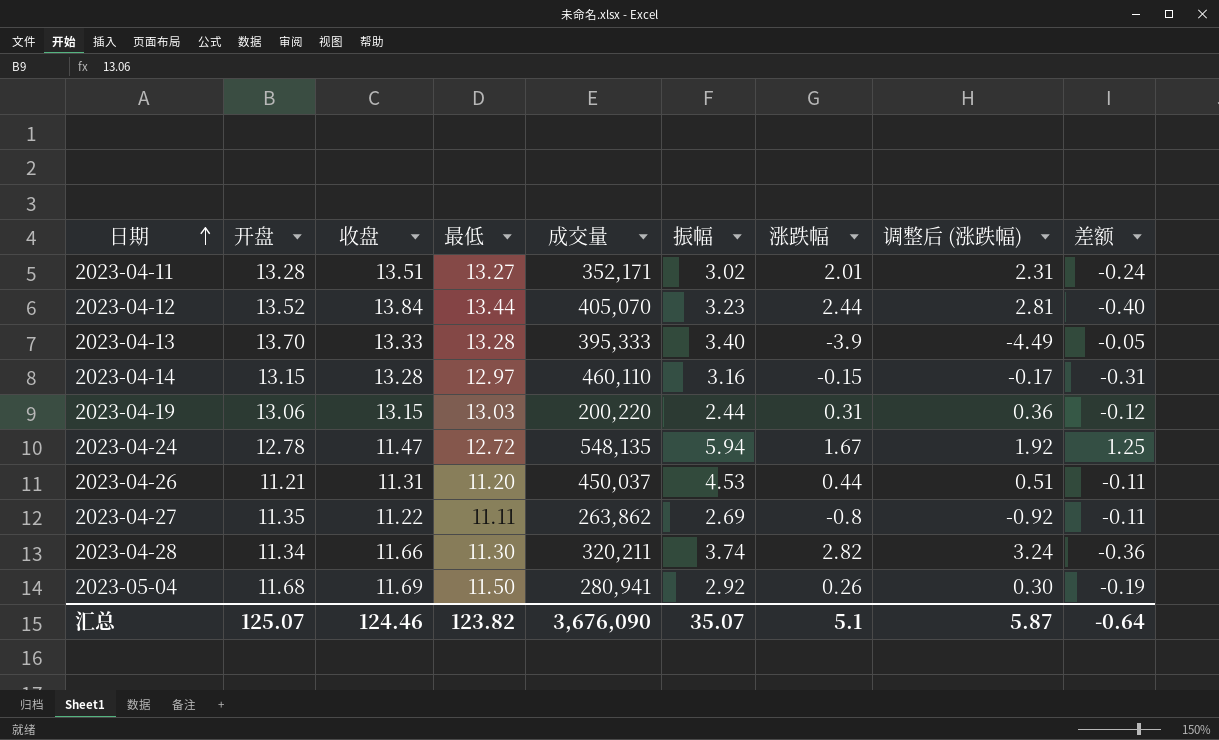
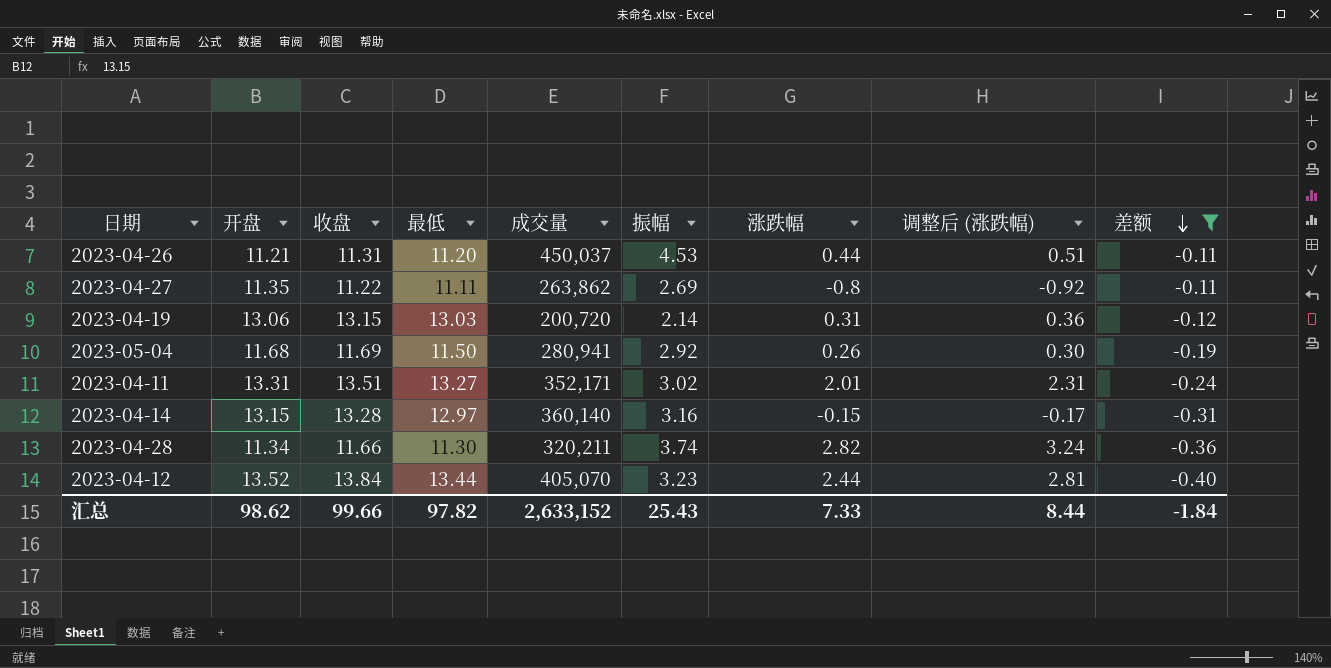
filter: none -> 差额 <= -0.11
row order: 日期 ascending -> 差额 descending
2023-04-19 | 成交量: 200,220 -> 200,720
2023-04-19 | 振幅: 2.44 -> 2.14
2023-04-11 | 开盘: 13.28 -> 13.31
2023-04-14 | 成交量: 460,110 -> 360,140
汇总 | 开盘: 125.07 -> 98.62
汇总 | 收盘: 124.46 -> 99.66
汇总 | 最低: 123.82 -> 97.82
汇总 | 成交量: 3,676,090 -> 2,633,152
汇总 | 振幅: 35.07 -> 25.43
汇总 | 涨跌幅: 5.1 -> 7.33
汇总 | 调整后 (涨跌幅): 5.87 -> 8.44
汇总 | 差额: -0.64 -> -1.84

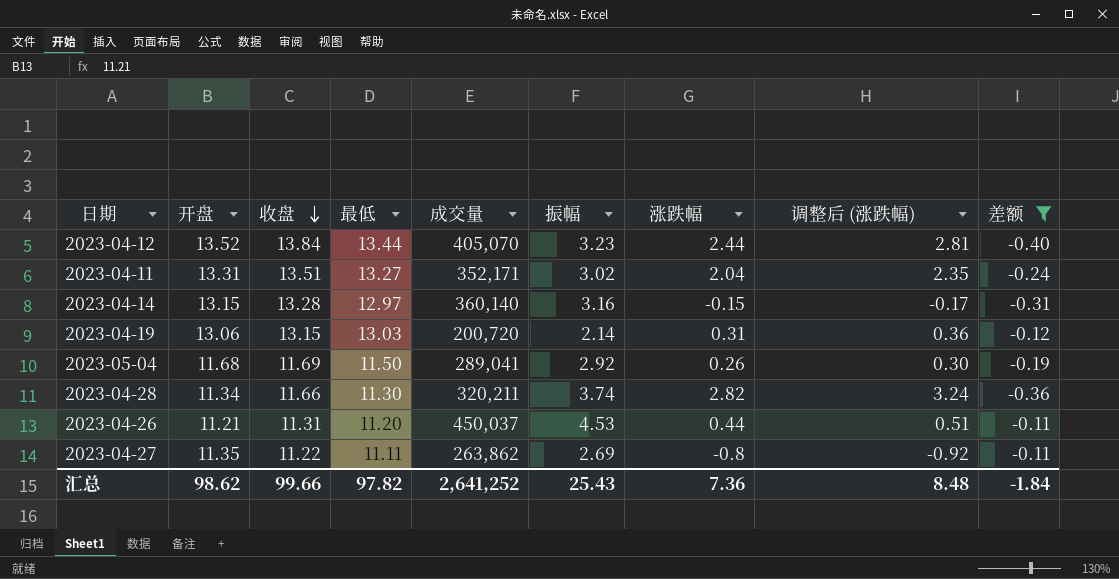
row order: 差额 descending -> 收盘 descending
2023-04-11 | 涨跌幅: 2.01 -> 2.04
2023-04-11 | 调整后 (涨跌幅): 2.31 -> 2.35
2023-05-04 | 成交量: 280,941 -> 289,041
汇总 | 成交量: 2,633,152 -> 2,641,252
汇总 | 涨跌幅: 7.33 -> 7.36
汇总 | 调整后 (涨跌幅): 8.44 -> 8.48

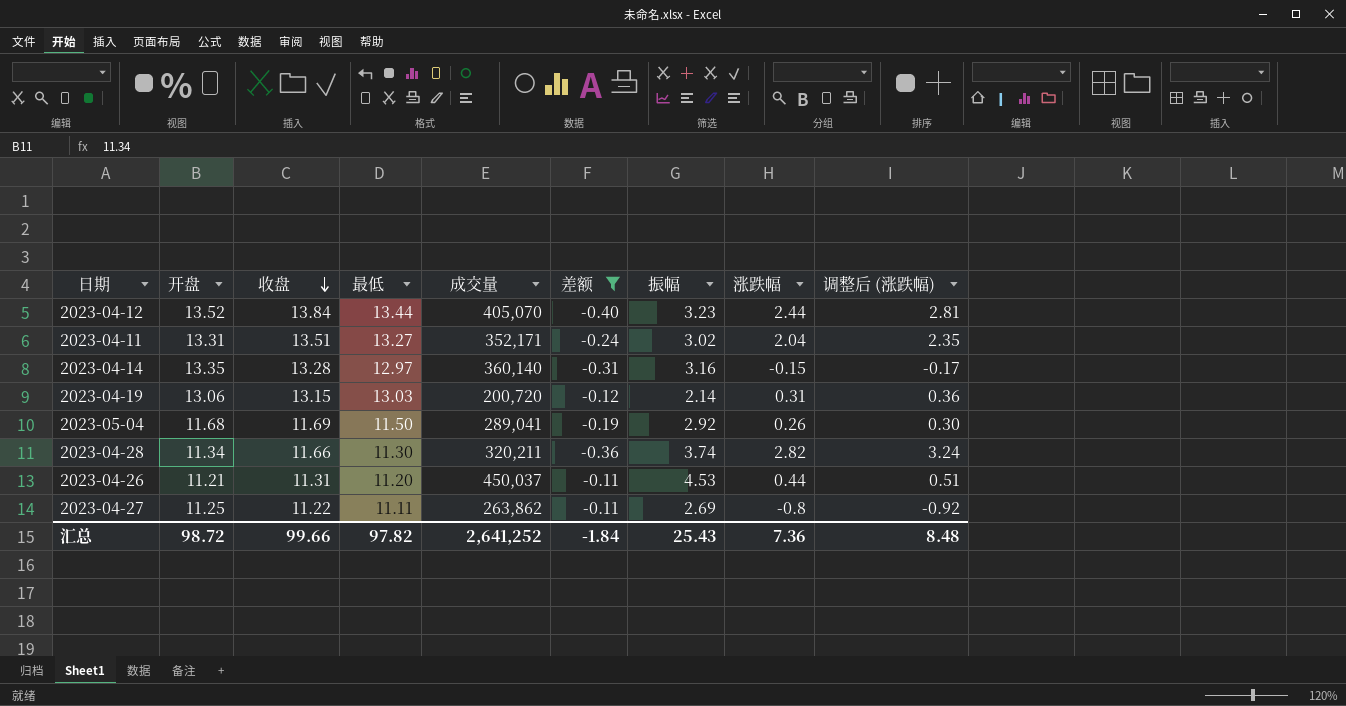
column 差额 | position: 9 -> 6
2023-04-14 | 开盘: 13.15 -> 13.35
2023-04-27 | 开盘: 11.35 -> 11.25
汇总 | 开盘: 98.62 -> 98.72

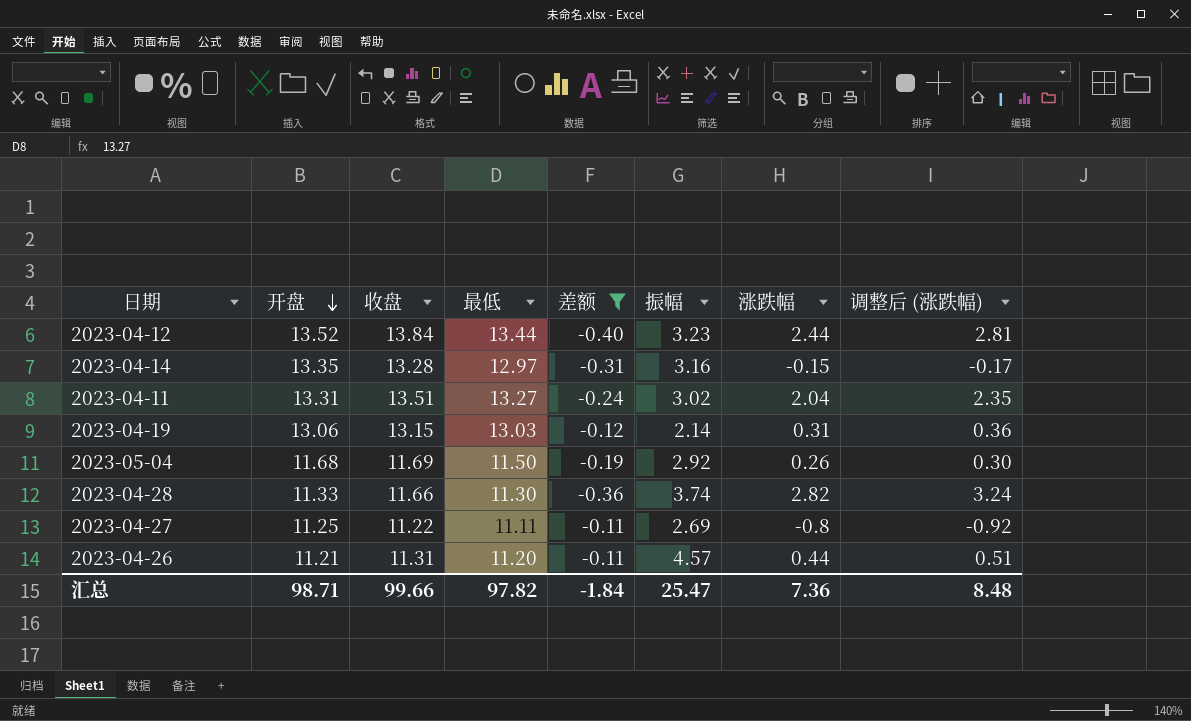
row order: 收盘 descending -> 开盘 descending
column 成交量 | position: 5 -> none
2023-04-28 | 开盘: 11.34 -> 11.33
2023-04-26 | 振幅: 4.53 -> 4.57
汇总 | 开盘: 98.72 -> 98.71
汇总 | 振幅: 25.43 -> 25.47

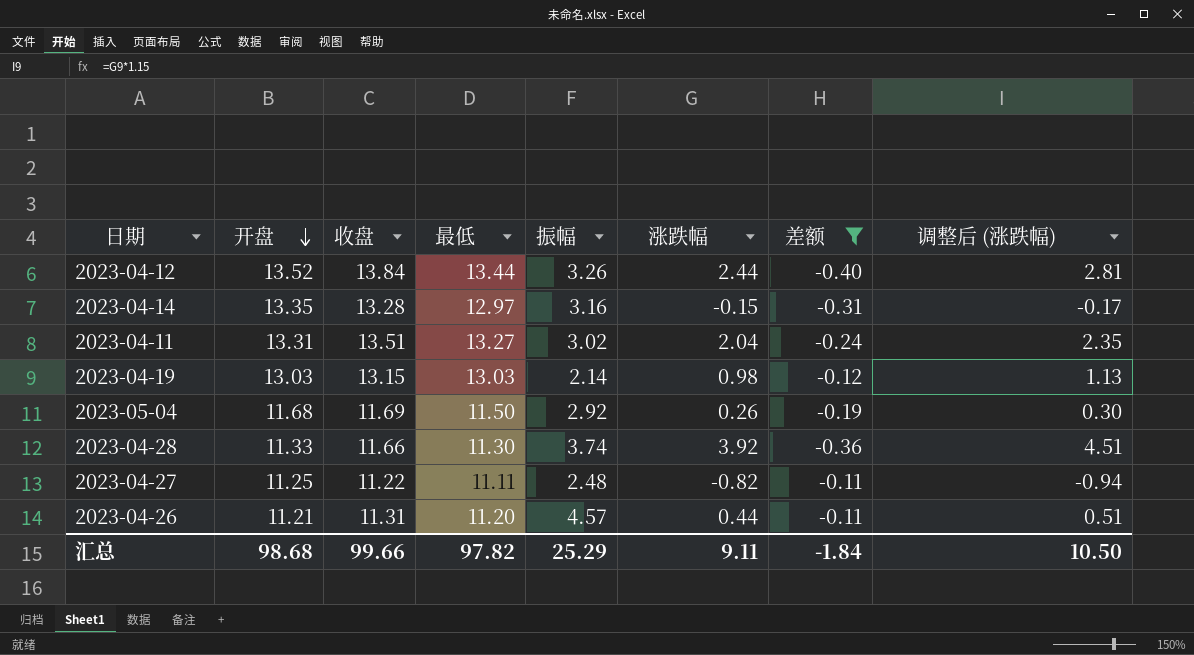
column 差额 | position: 5 -> 7
2023-04-12 | 振幅: 3.23 -> 3.26
2023-04-19 | 开盘: 13.06 -> 13.03
2023-04-19 | 涨跌幅: 0.31 -> 0.98
2023-04-19 | 调整后 (涨跌幅): 0.36 -> 1.13
2023-04-28 | 涨跌幅: 2.82 -> 3.92
2023-04-28 | 调整后 (涨跌幅): 3.24 -> 4.51
2023-04-27 | 振幅: 2.69 -> 2.48
2023-04-27 | 涨跌幅: -0.8 -> -0.82
2023-04-27 | 调整后 (涨跌幅): -0.92 -> -0.94
汇总 | 开盘: 98.71 -> 98.68
汇总 | 振幅: 25.47 -> 25.29
汇总 | 涨跌幅: 7.36 -> 9.11
汇总 | 调整后 (涨跌幅): 8.48 -> 10.50

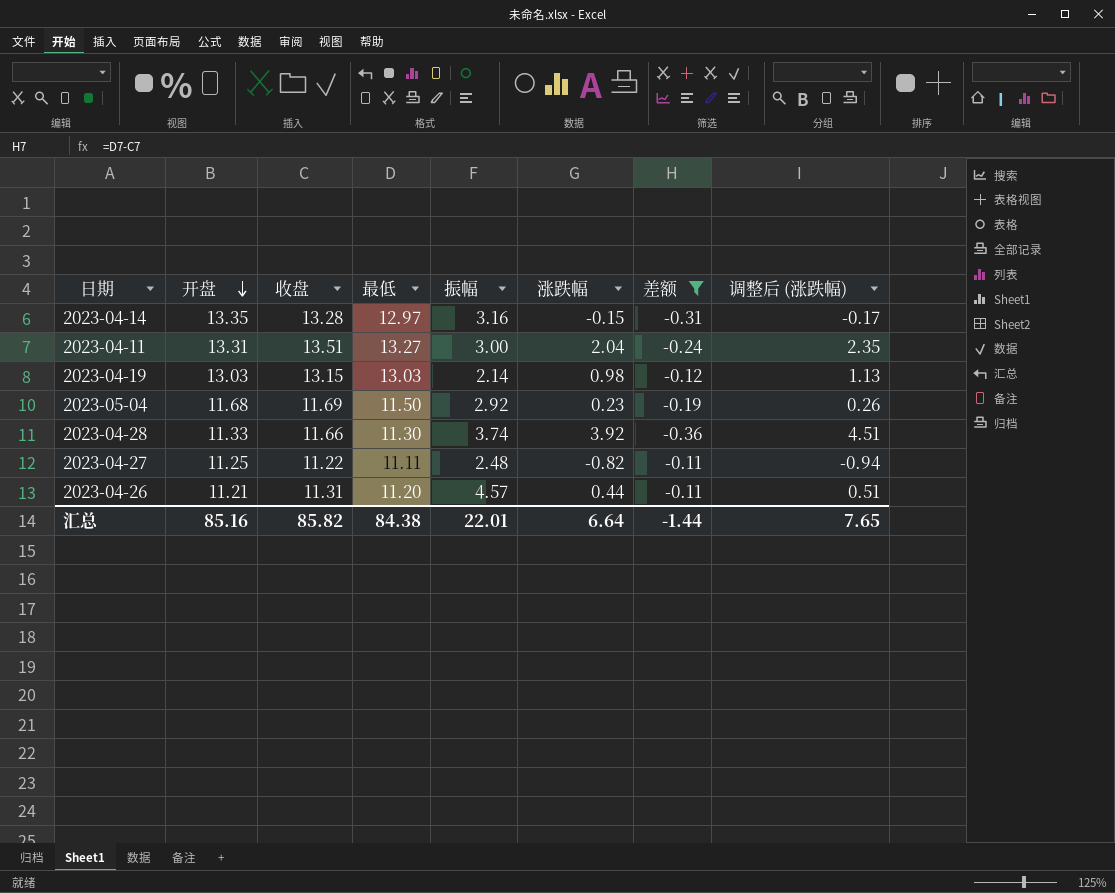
row 2023-04-12: 13.52 | 13.84 | 13.44 | 3.26 | 2.44 | -0.40 | 2.81 -> none
2023-04-11 | 振幅: 3.02 -> 3.00
2023-05-04 | 涨跌幅: 0.26 -> 0.23
2023-05-04 | 调整后 (涨跌幅): 0.30 -> 0.26
汇总 | 开盘: 98.68 -> 85.16
汇总 | 收盘: 99.66 -> 85.82
汇总 | 最低: 97.82 -> 84.38
汇总 | 振幅: 25.29 -> 22.01
汇总 | 涨跌幅: 9.11 -> 6.64
汇总 | 差额: -1.84 -> -1.44
汇总 | 调整后 (涨跌幅): 10.50 -> 7.65

